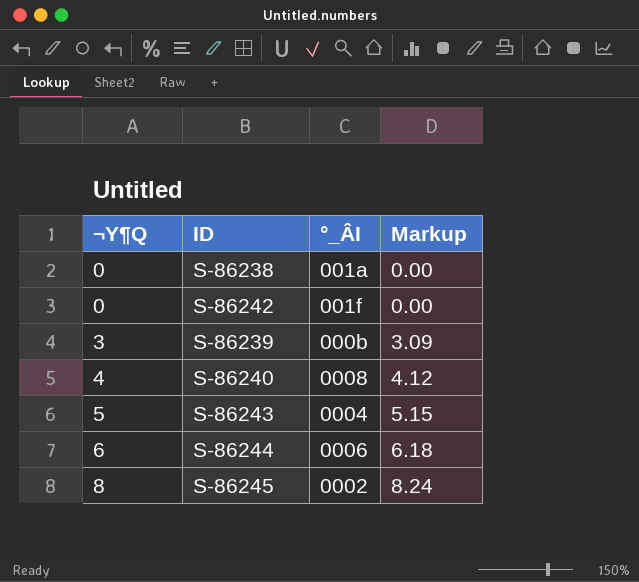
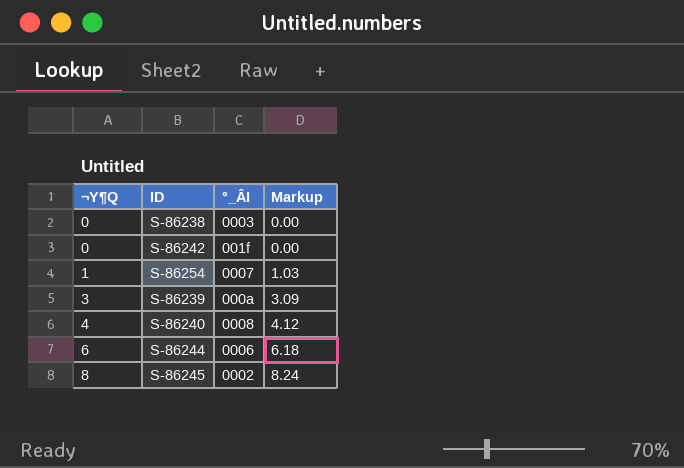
row S-86243: 5 | 0004 | 5.15 -> none
S-86238 | °_ÂI: 001a -> 0003
row S-86254: none -> 1 | 0007 | 1.03
S-86239 | °_ÂI: 000b -> 000a

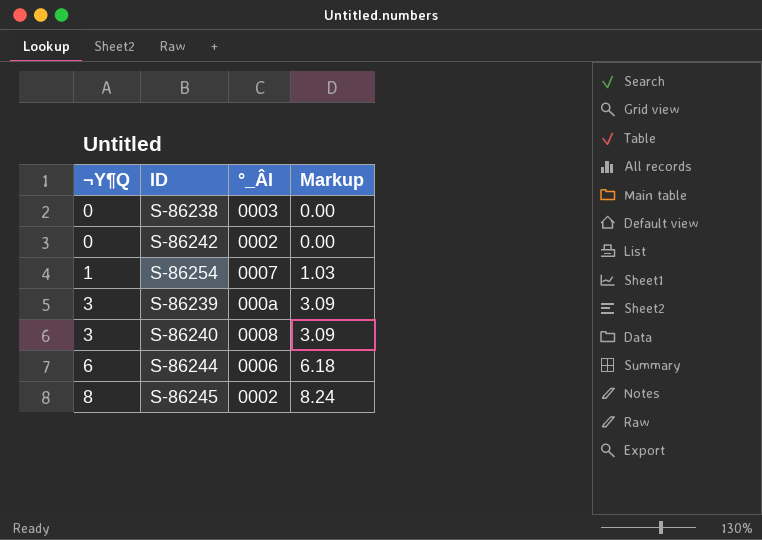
S-86242 | °_ÂI: 001f -> 0002
S-86240 | ¬Y¶Q: 4 -> 3
S-86240 | Markup: 4.12 -> 3.09

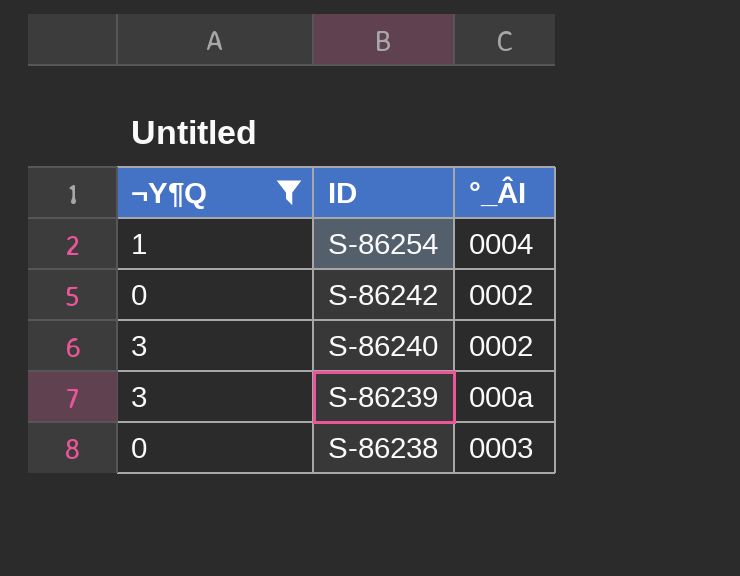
filter: none -> ¬Y¶Q <= 3
row order: ¬Y¶Q ascending -> ID descending
column Markup | formula: [¬Y¶Q] * 1.03 -> none
S-86254 | °_ÂI: 0007 -> 0004
S-86240 | °_ÂI: 0008 -> 0002

